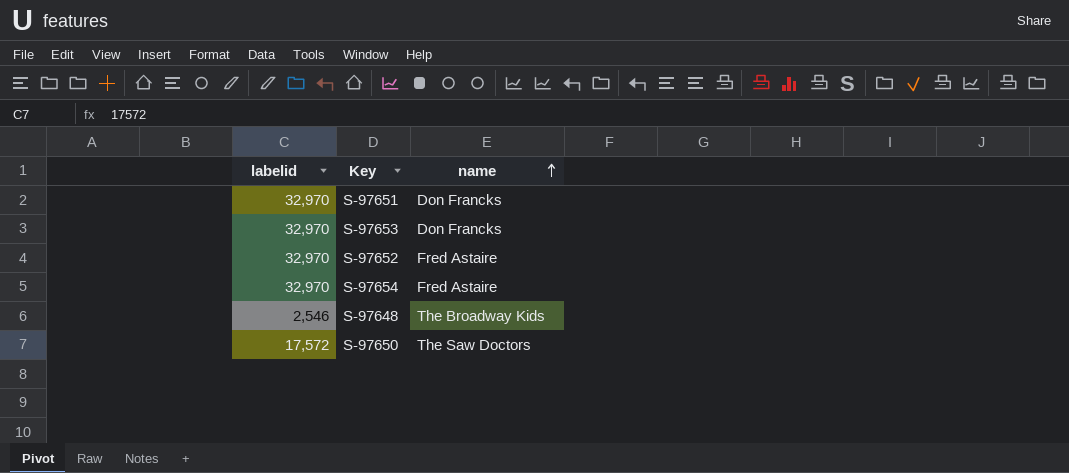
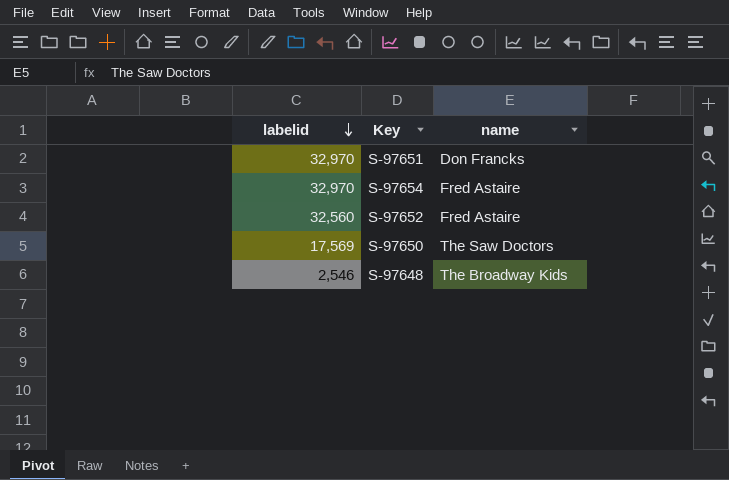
row order: name ascending -> labelid descending
row S-97653: 32,970 | Don Francks -> none
S-97652 | labelid: 32,970 -> 32,560
S-97650 | labelid: 17,572 -> 17,569

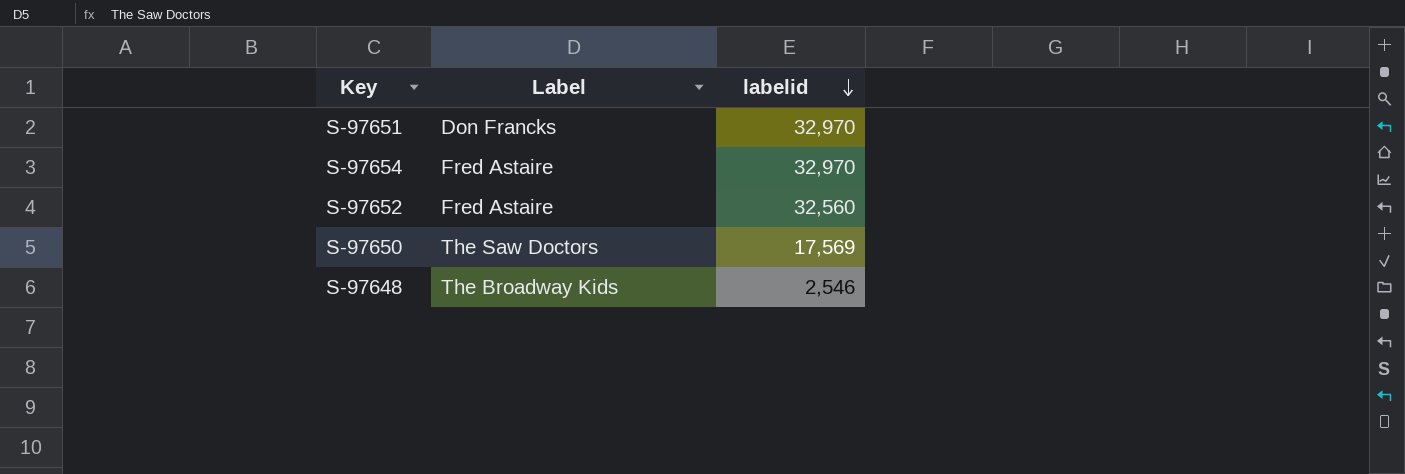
column name: name -> Label
column labelid | position: 1 -> 3

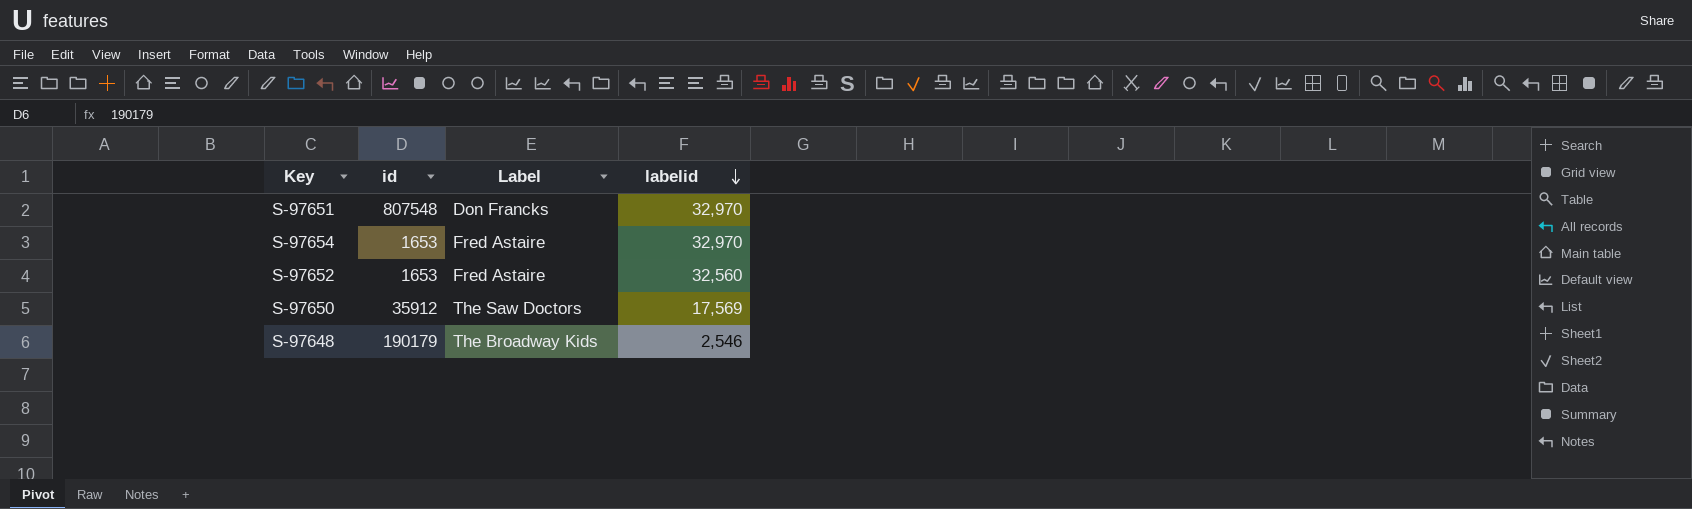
column id | position: none -> 2

